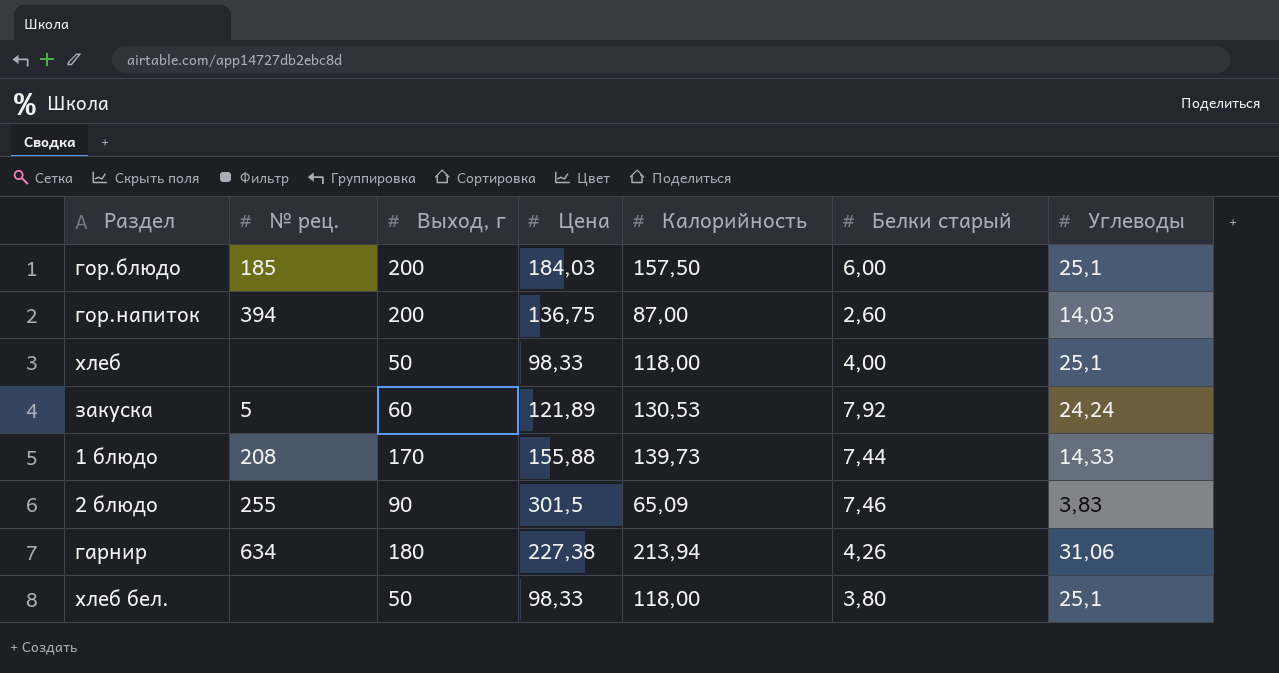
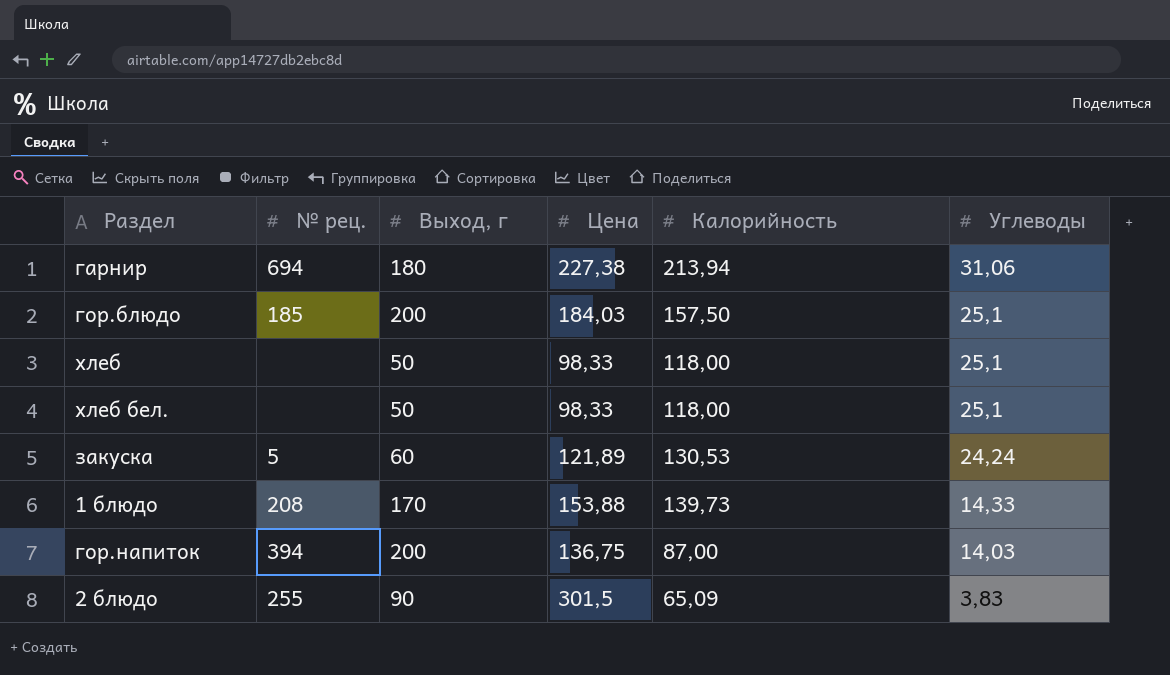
row order: none -> Углеводы descending
column Белки старый | position: 6 -> none
гарнир | № рец.: 634 -> 694
1 блюдо | Цена: 155,88 -> 153,88

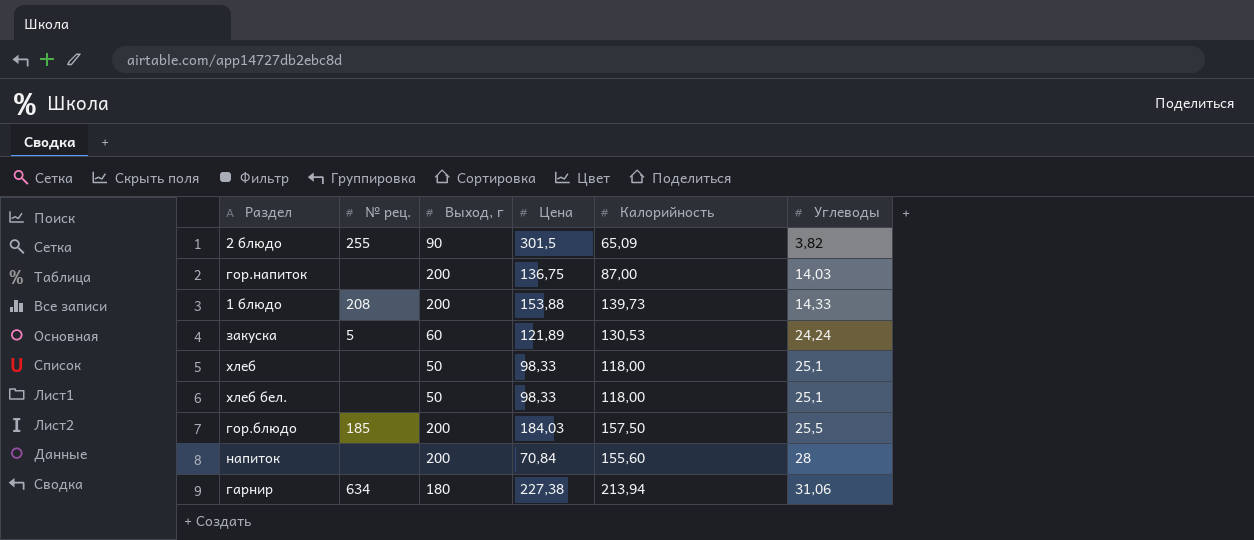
row order: Углеводы descending -> Углеводы ascending
2 блюдо | Углеводы: 3,83 -> 3,82
гор.напиток | № рец.: 394 -> none
1 блюдо | Выход, г: 170 -> 200
гор.блюдо | Углеводы: 25,1 -> 25,5
row напиток: none -> none | 200 | 70,84 | 155,60 | 28
гарнир | № рец.: 694 -> 634

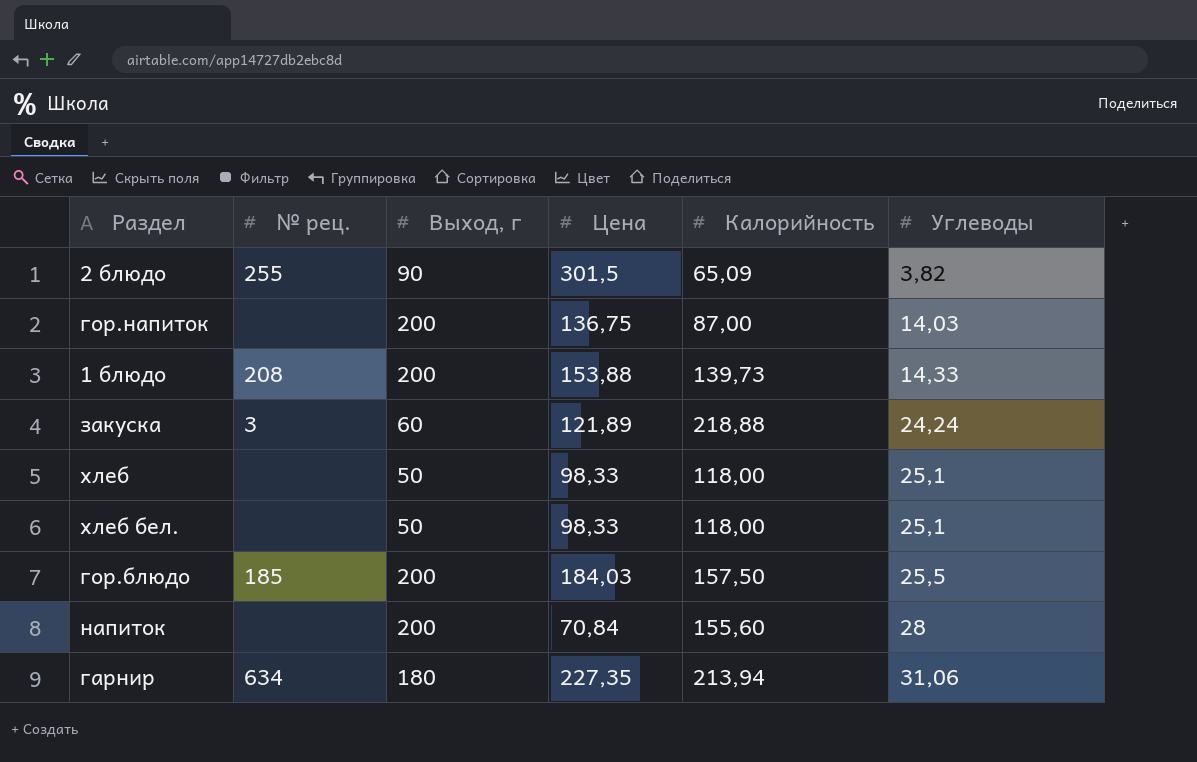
закуска | № рец.: 5 -> 3
закуска | Калорийность: 130,53 -> 218,88
гарнир | Цена: 227,38 -> 227,35

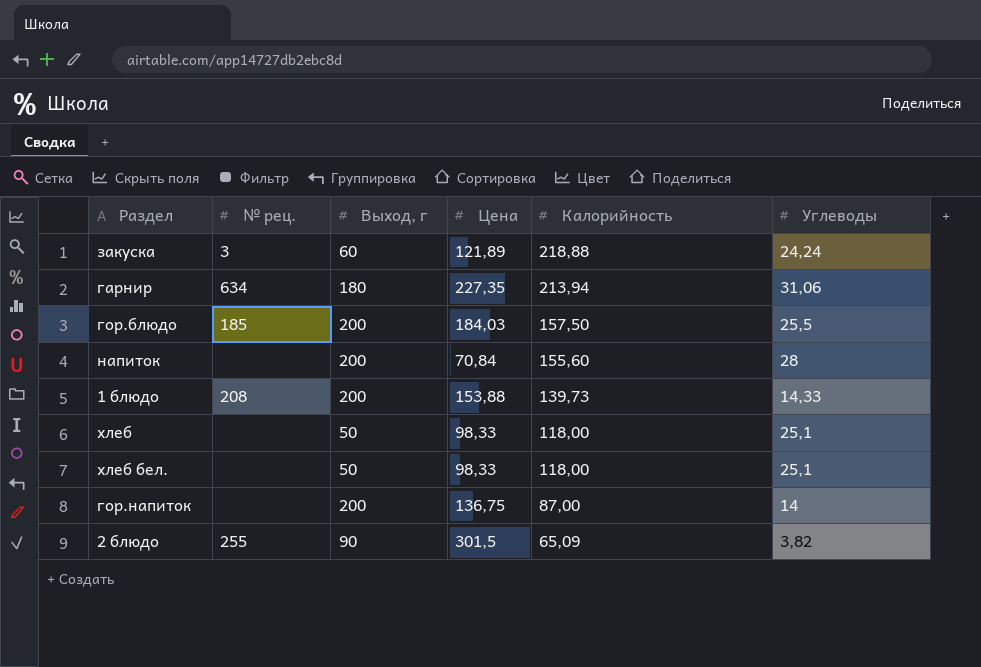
row order: Углеводы ascending -> Калорийность descending
гор.напиток | Углеводы: 14,03 -> 14

